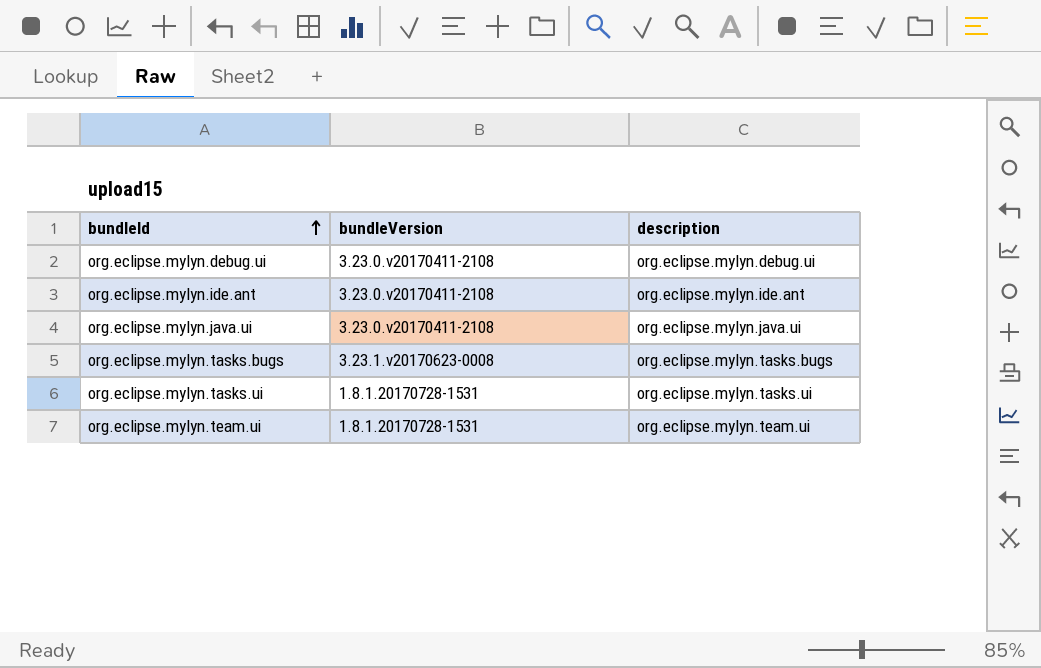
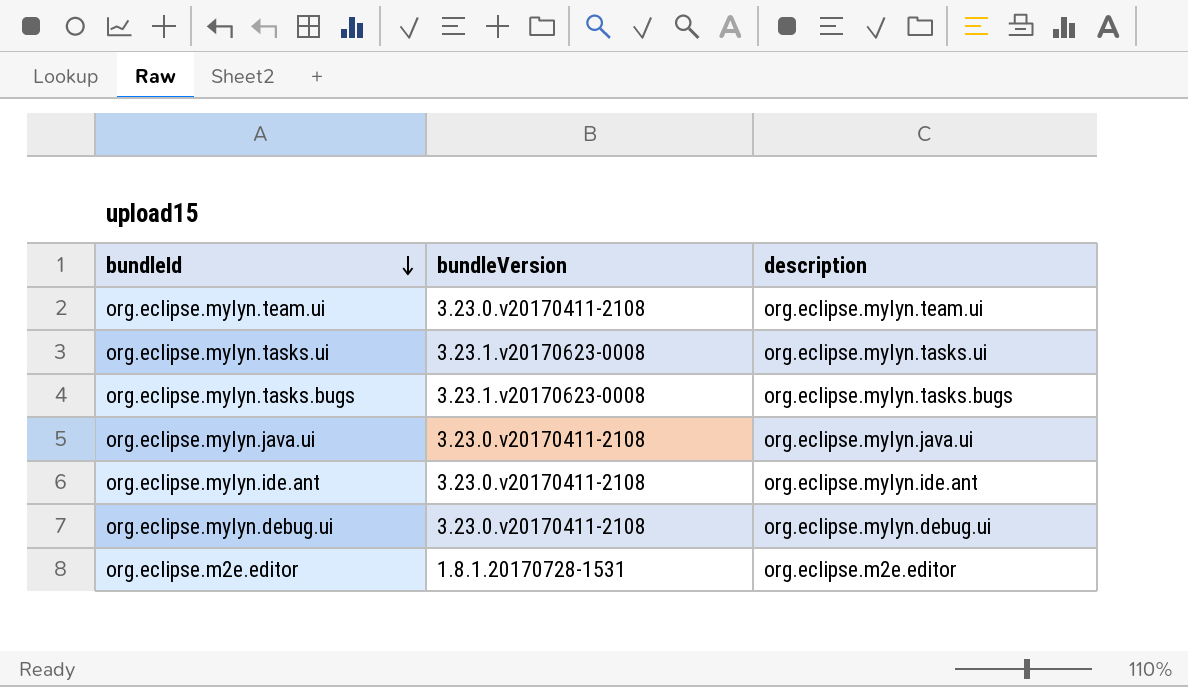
row order: bundleId ascending -> bundleId descending
org.eclipse.mylyn.team.ui | bundleVersion: 1.8.1.20170728-1531 -> 3.23.0.v20170411-2108
org.eclipse.mylyn.tasks.ui | bundleVersion: 1.8.1.20170728-1531 -> 3.23.1.v20170623-0008
row org.eclipse.m2e.editor: none -> 1.8.1.20170728-1531 | org.eclipse.m2e.editor

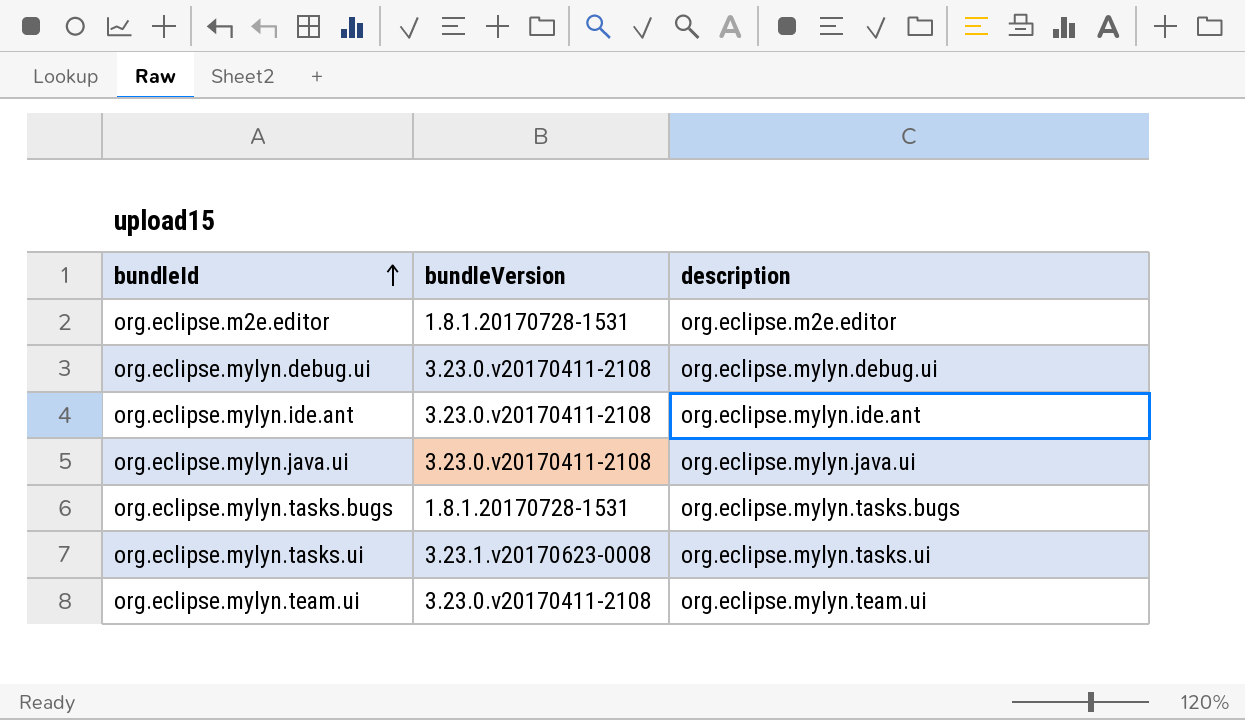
row order: bundleId descending -> bundleId ascending
org.eclipse.mylyn.tasks.bugs | bundleVersion: 3.23.1.v20170623-0008 -> 1.8.1.20170728-1531

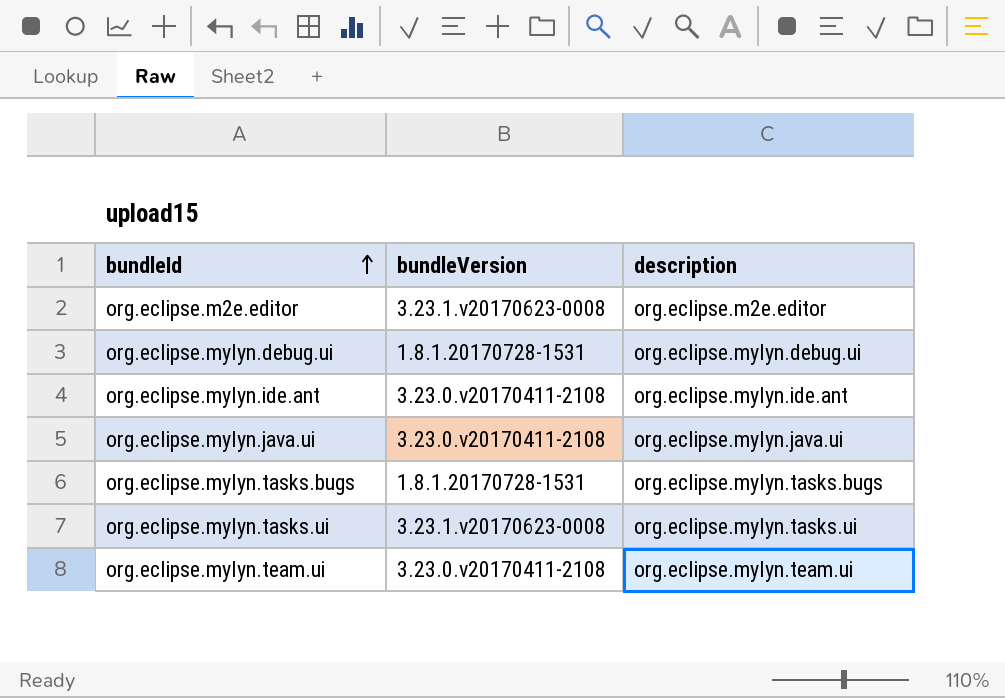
org.eclipse.m2e.editor | bundleVersion: 1.8.1.20170728-1531 -> 3.23.1.v20170623-0008
org.eclipse.mylyn.debug.ui | bundleVersion: 3.23.0.v20170411-2108 -> 1.8.1.20170728-1531

